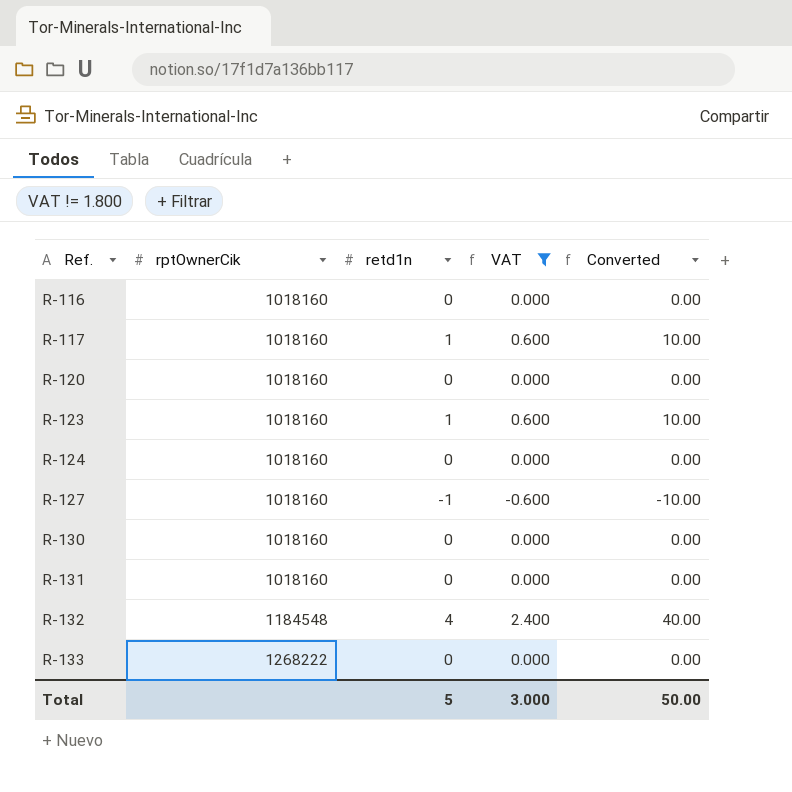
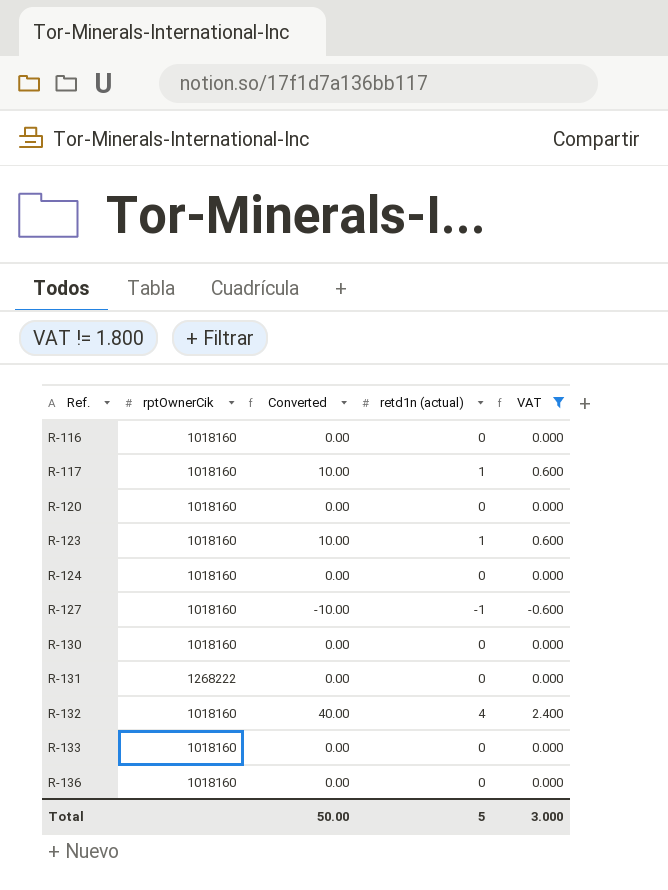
column Converted | position: 5 -> 3
column name: retd1n -> retd1n (actual)
R-131 | rptOwnerCik: 1018160 -> 1268222
R-132 | rptOwnerCik: 1184548 -> 1018160
R-133 | rptOwnerCik: 1268222 -> 1018160
row R-136: none -> 1018160 | 0.00 | 0 | 0.000

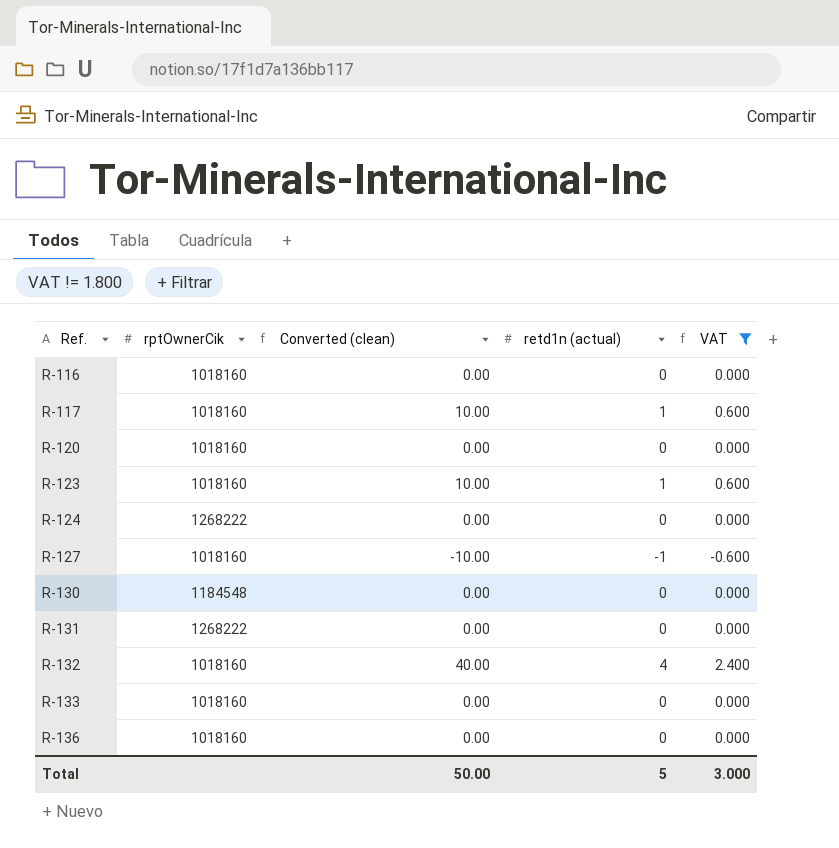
column name: Converted -> Converted (clean)
R-124 | rptOwnerCik: 1018160 -> 1268222
R-130 | rptOwnerCik: 1018160 -> 1184548

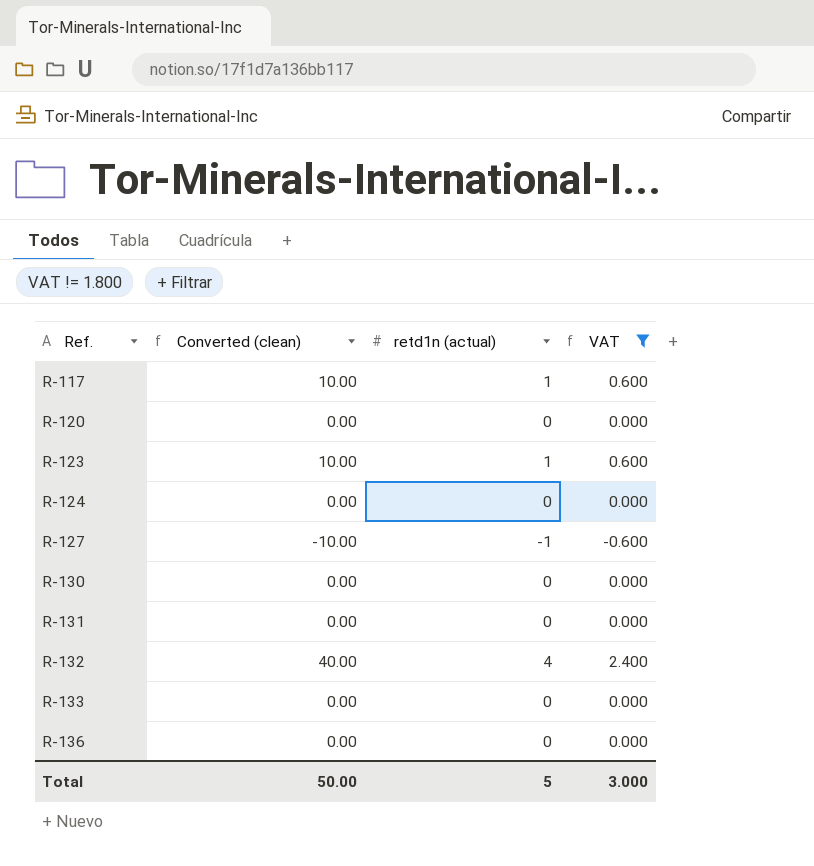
column rptOwnerCik | position: 2 -> none
row R-116: 1018160 | 0.00 | 0 | 0.000 -> none

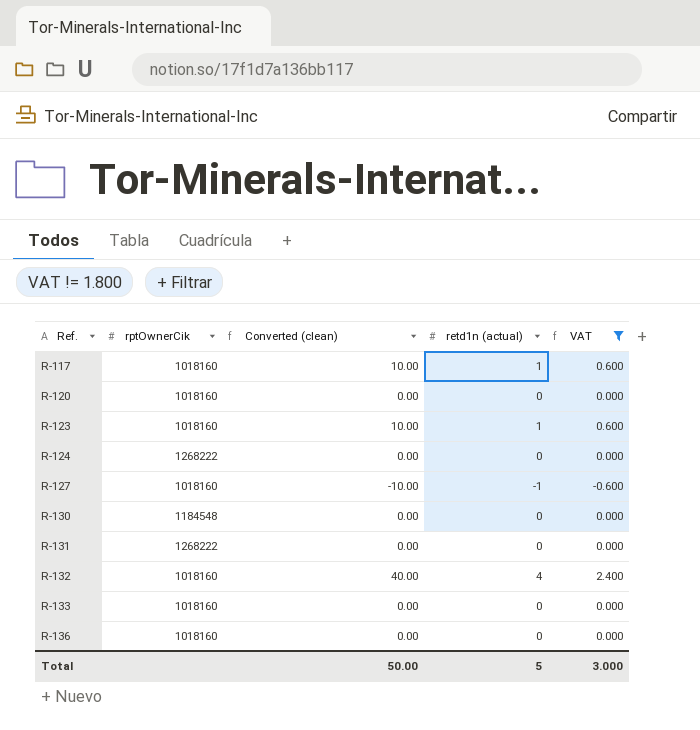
column rptOwnerCik | position: none -> 2

